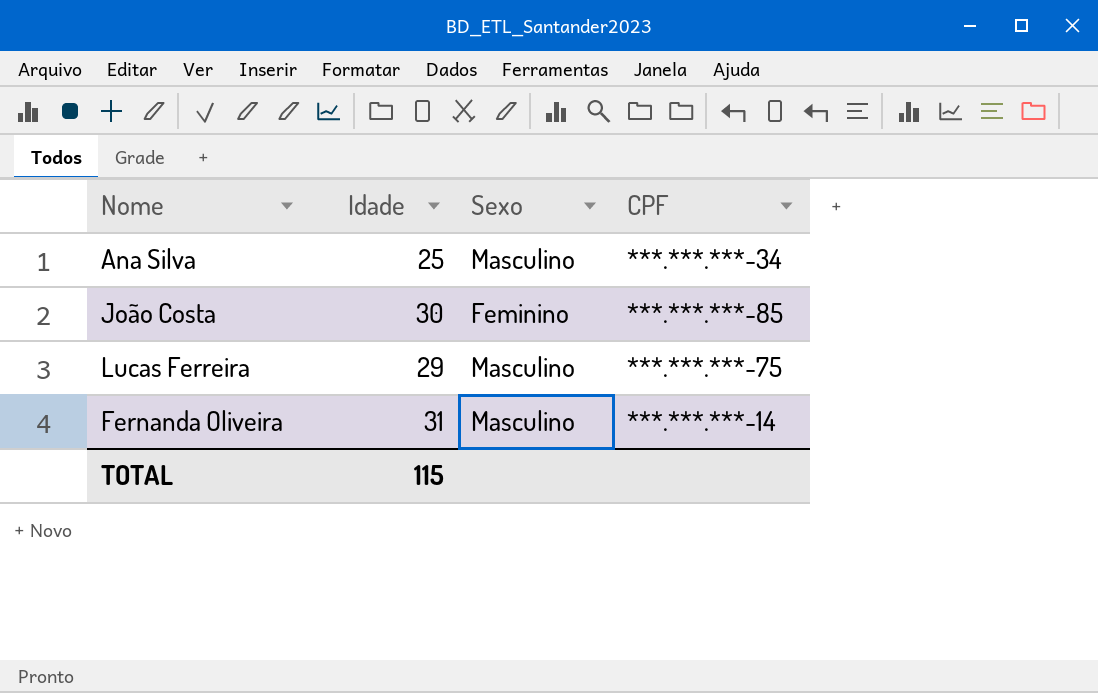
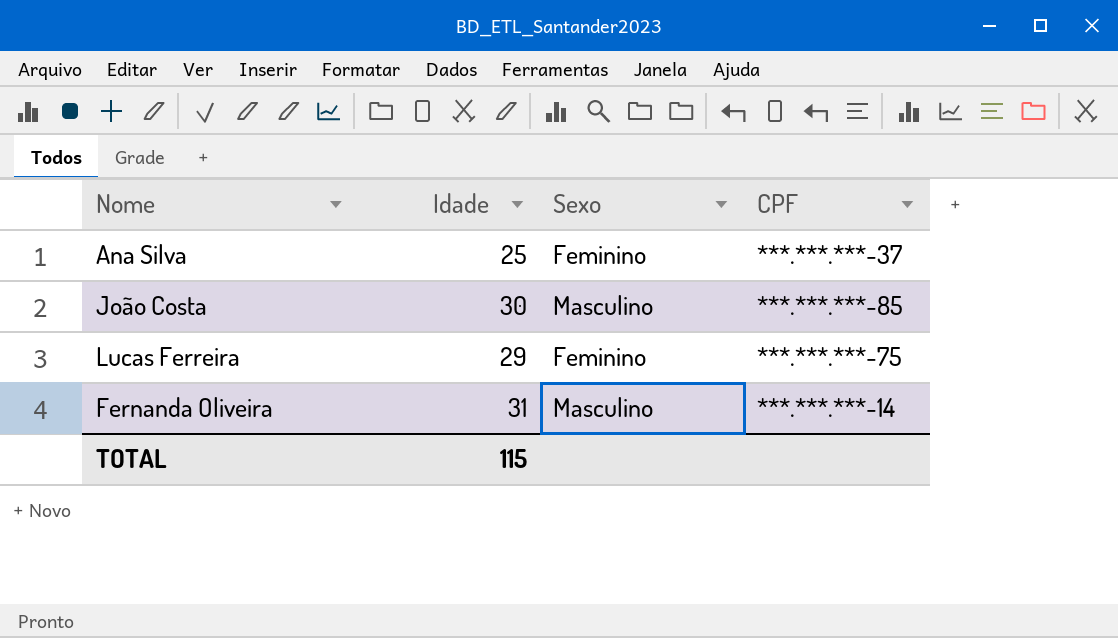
Ana Silva | Sexo: Masculino -> Feminino
Ana Silva | CPF: ***.***.***-34 -> ***.***.***-37
João Costa | Sexo: Feminino -> Masculino
Lucas Ferreira | Sexo: Masculino -> Feminino

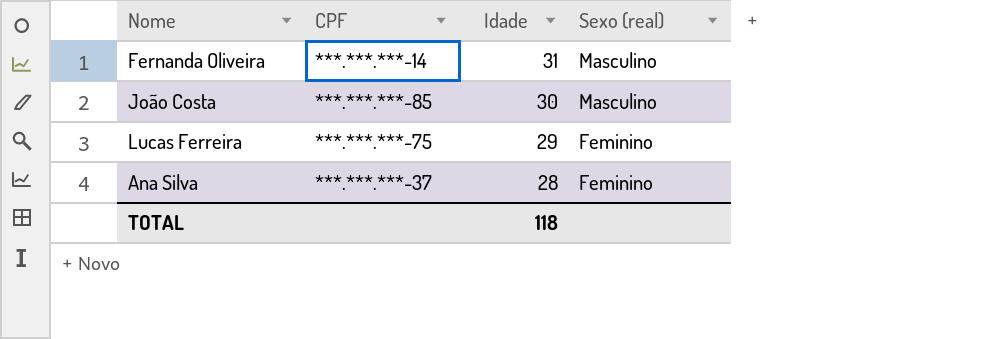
row order: none -> Idade descending
column CPF | position: 4 -> 2
column name: Sexo -> Sexo (real)
Ana Silva | Idade: 25 -> 28
TOTAL | Idade: 115 -> 118

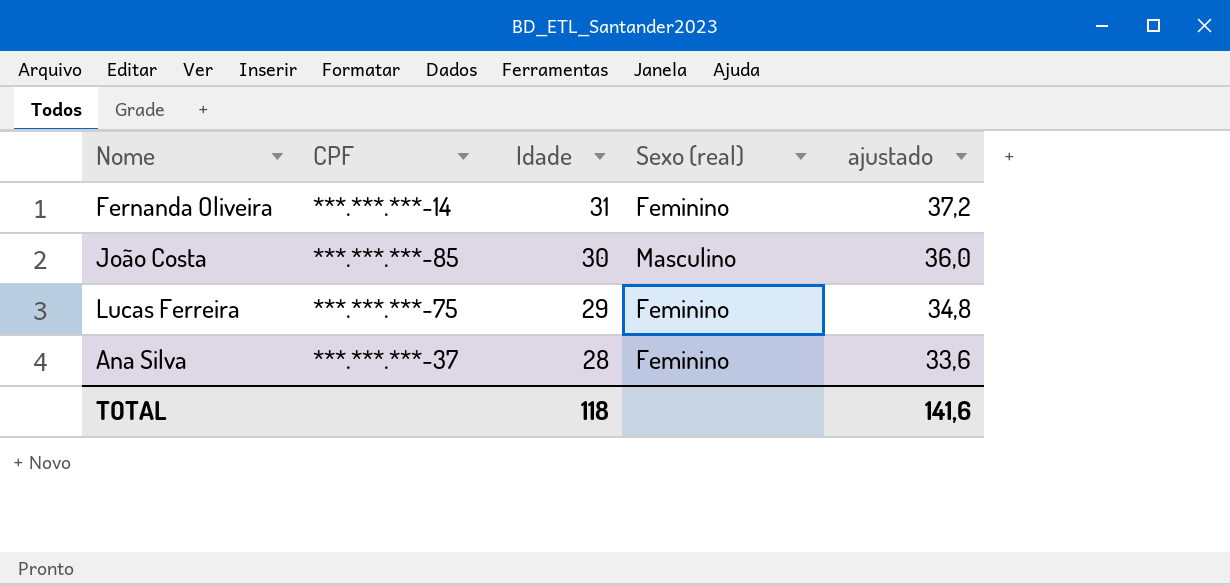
column ajustado | formula: none -> [Idade] * 1,2
Fernanda Oliveira | Sexo (real): Masculino -> Feminino

